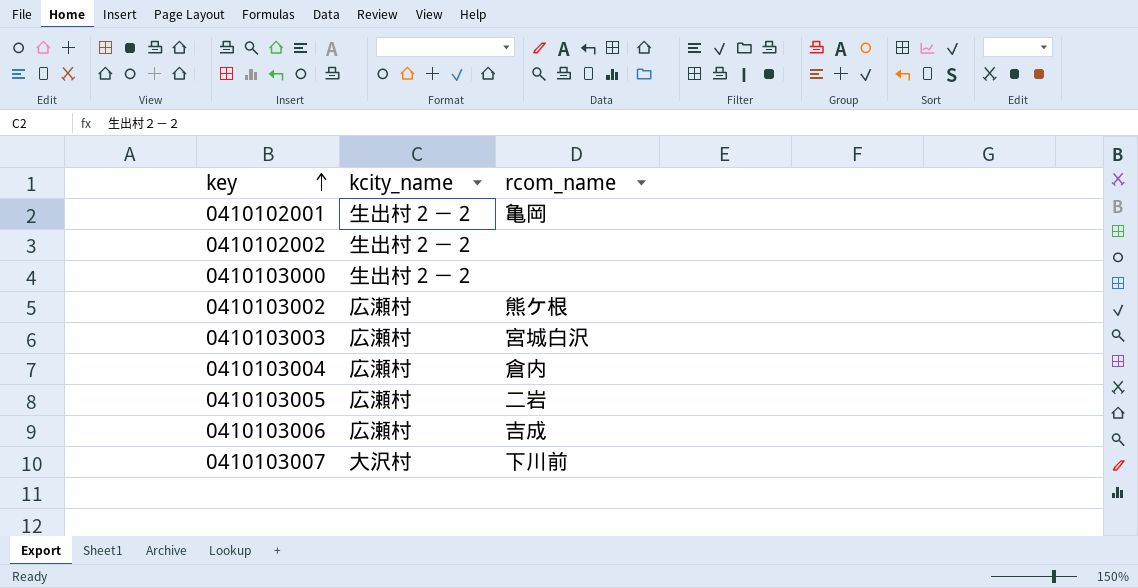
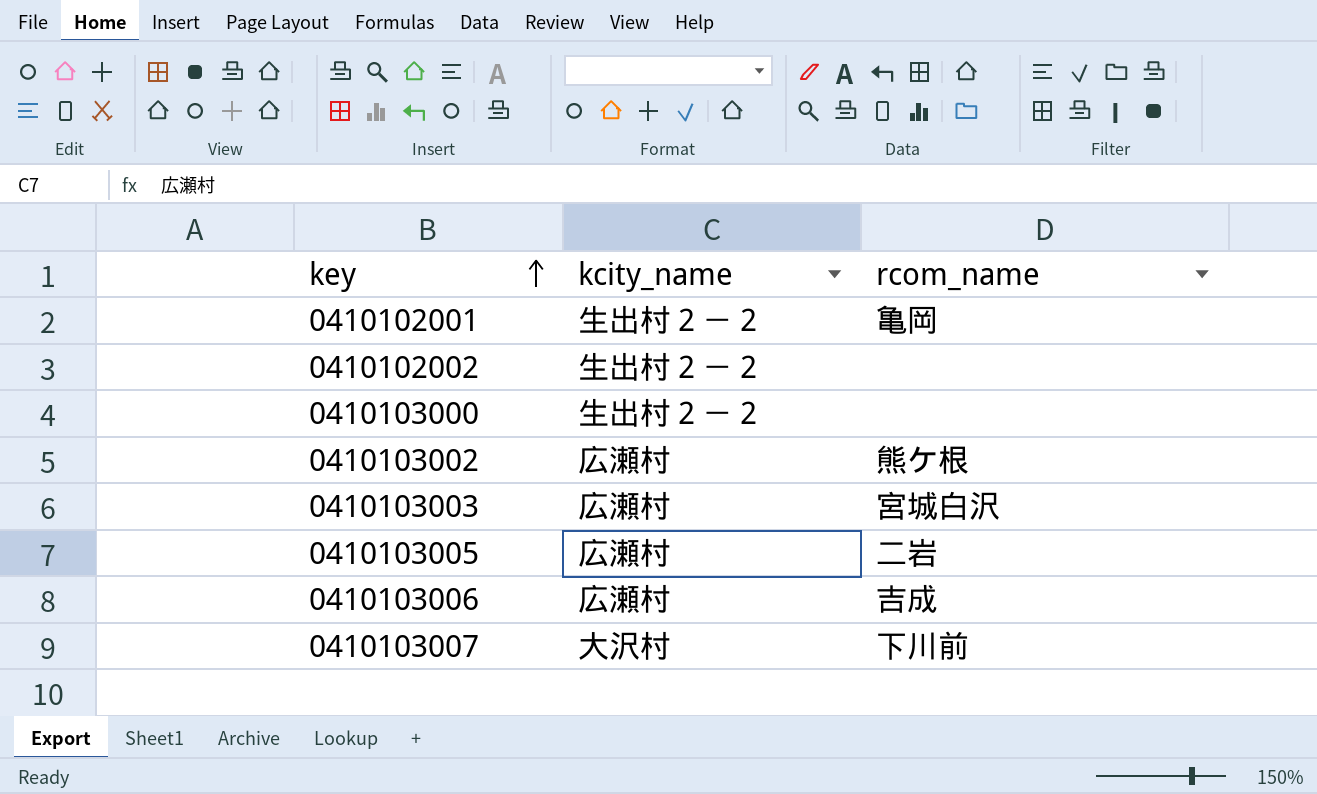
row 0410103004: 広瀬村 | 倉内 -> none

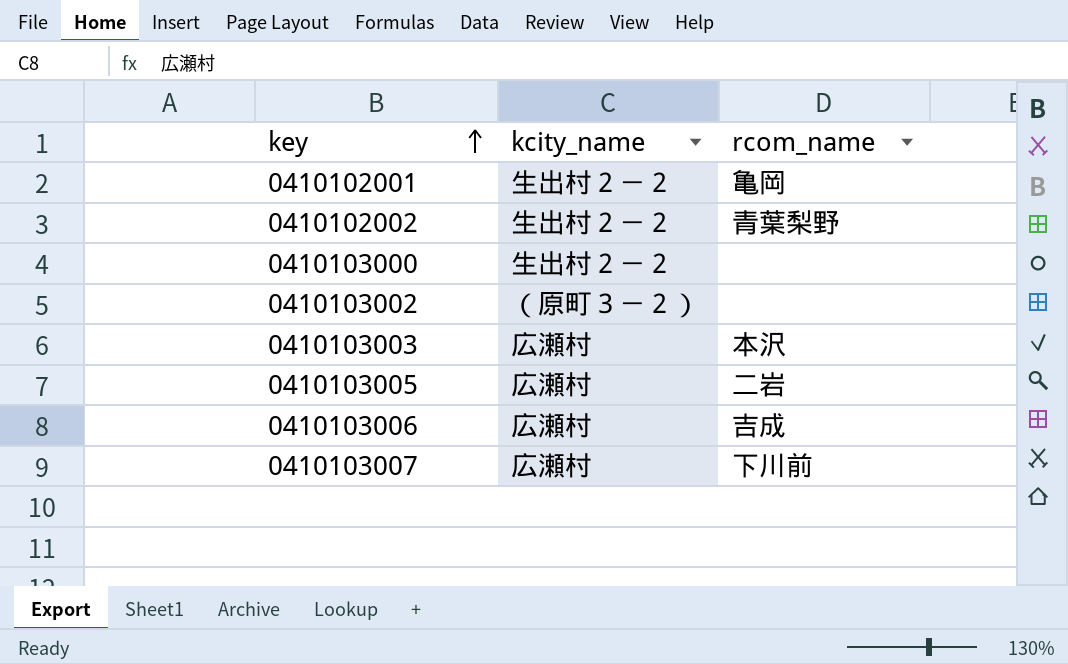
0410102002 | rcom_name: none -> 青葉梨野
0410103002 | kcity_name: 広瀬村 -> （原町３－２）
0410103002 | rcom_name: 熊ケ根 -> none
0410103003 | rcom_name: 宮城白沢 -> 本沢
0410103007 | kcity_name: 大沢村 -> 広瀬村

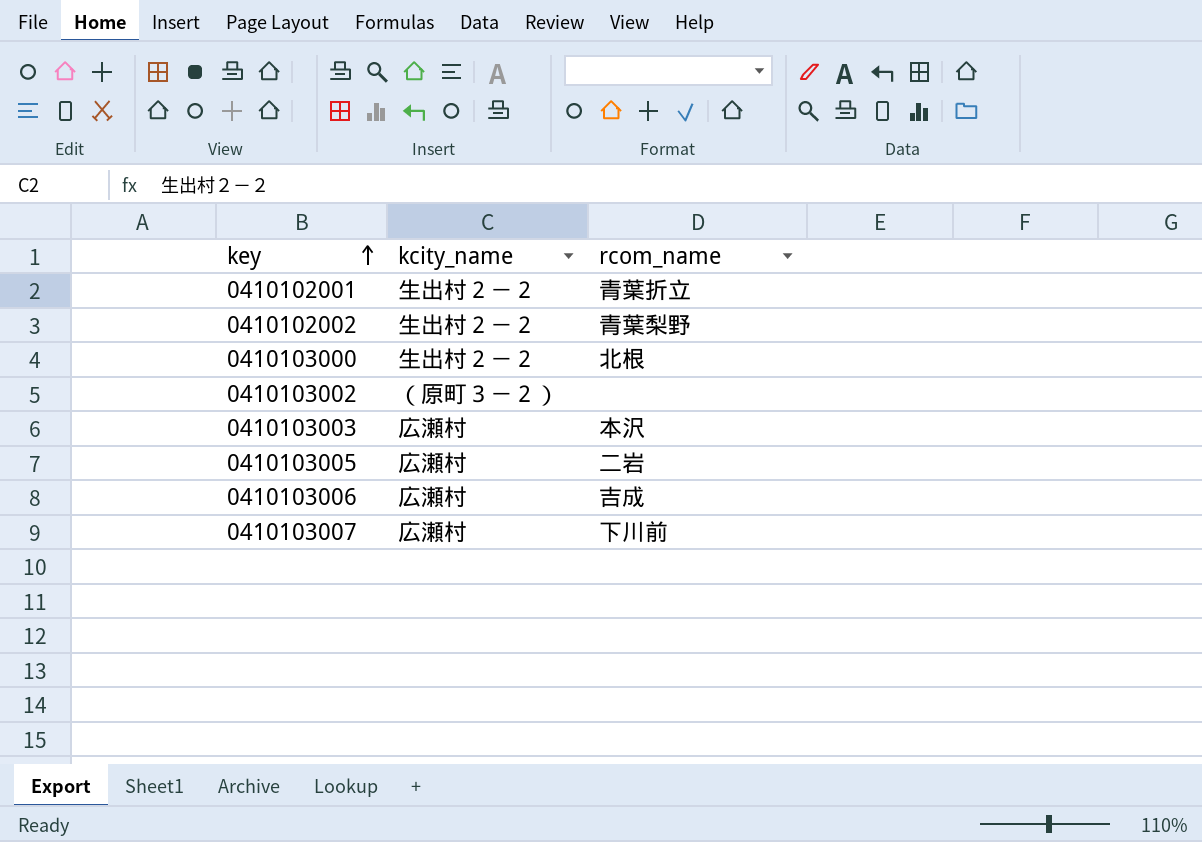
0410102001 | rcom_name: 亀岡 -> 青葉折立
0410103000 | rcom_name: none -> 北根

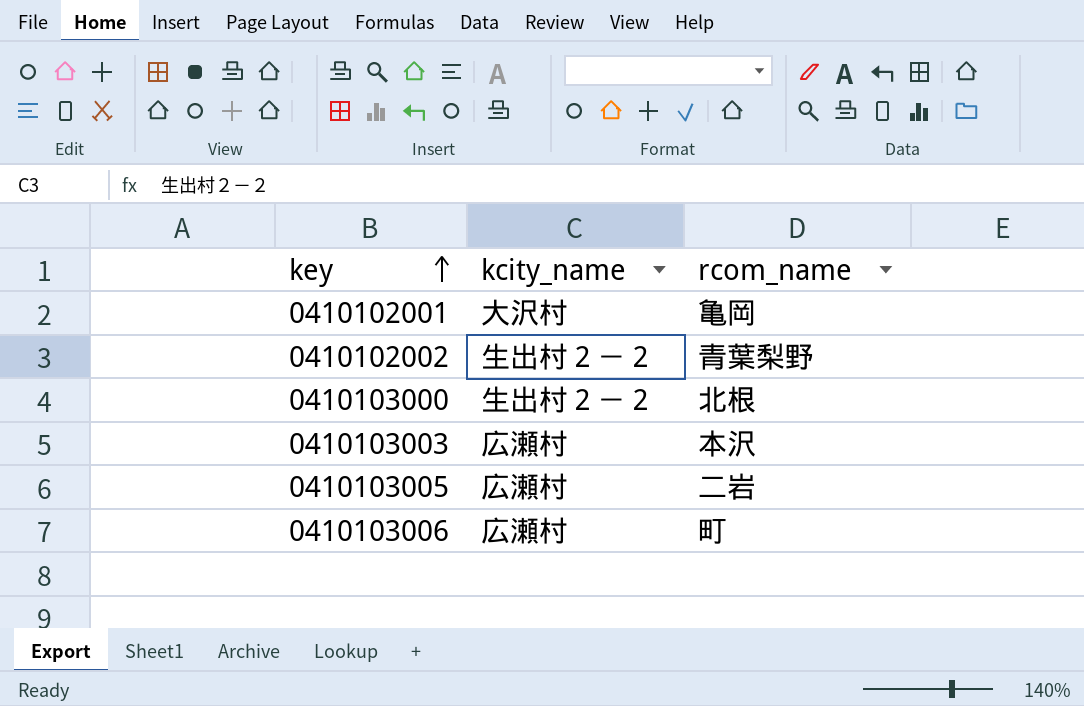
row 0410103002: （原町３－２） | none -> none
row 0410103007: 広瀬村 | 下川前 -> none
0410102001 | kcity_name: 生出村２－２ -> 大沢村
0410102001 | rcom_name: 青葉折立 -> 亀岡
0410103006 | rcom_name: 吉成 -> 町

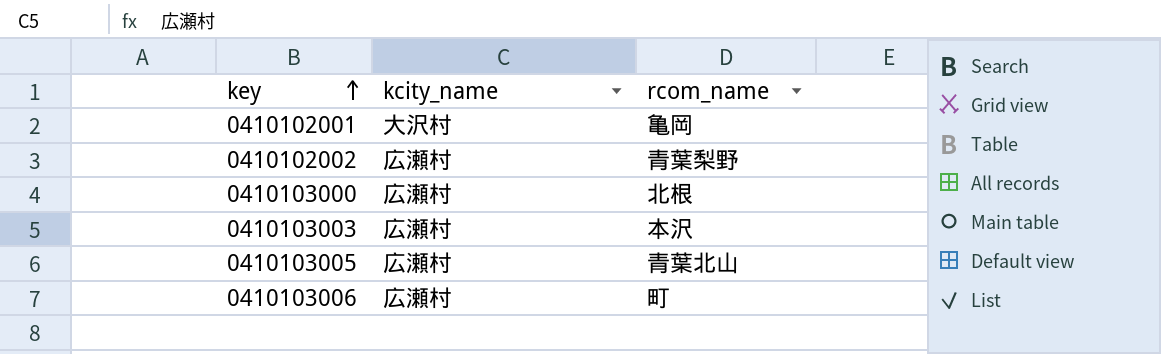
0410102002 | kcity_name: 生出村２－２ -> 広瀬村
0410103000 | kcity_name: 生出村２－２ -> 広瀬村
0410103005 | rcom_name: 二岩 -> 青葉北山

